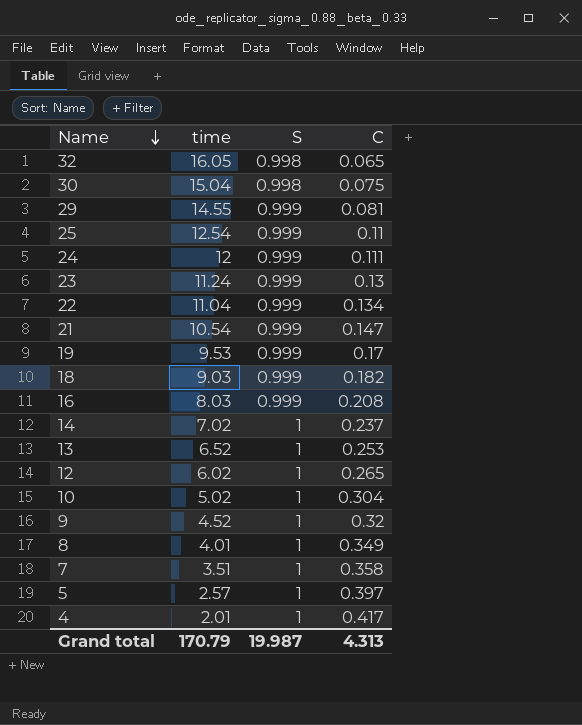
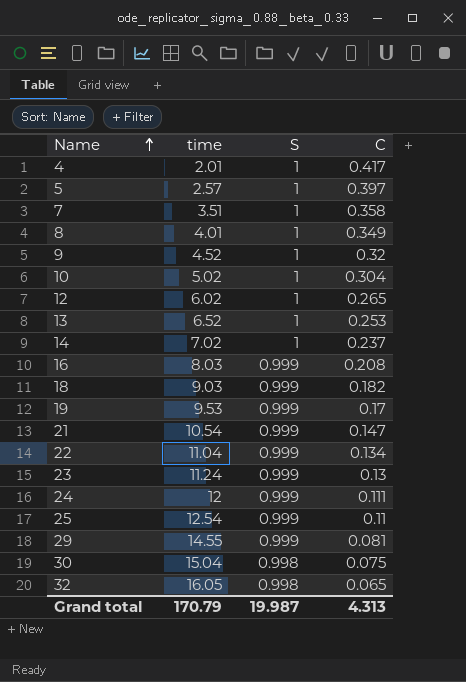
row order: Name descending -> Name ascending

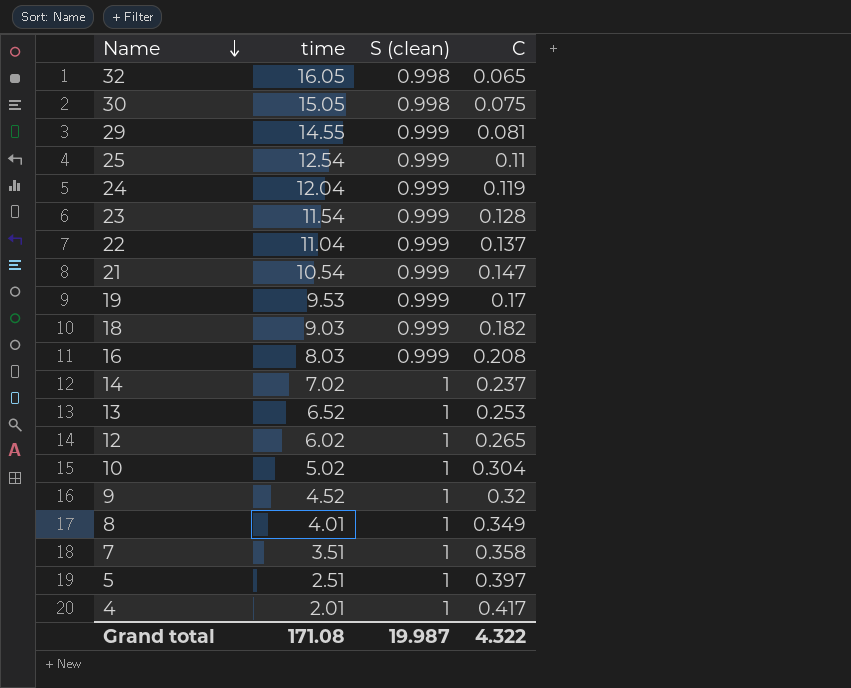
row order: Name ascending -> Name descending
column name: S -> S (clean)
30 | time: 15.04 -> 15.05
24 | time: 12 -> 12.04
24 | C: 0.111 -> 0.119
23 | time: 11.24 -> 11.54
23 | C: 0.13 -> 0.128
22 | C: 0.134 -> 0.137
5 | time: 2.57 -> 2.51
Grand total | time: 170.79 -> 171.08
Grand total | C: 4.313 -> 4.322

